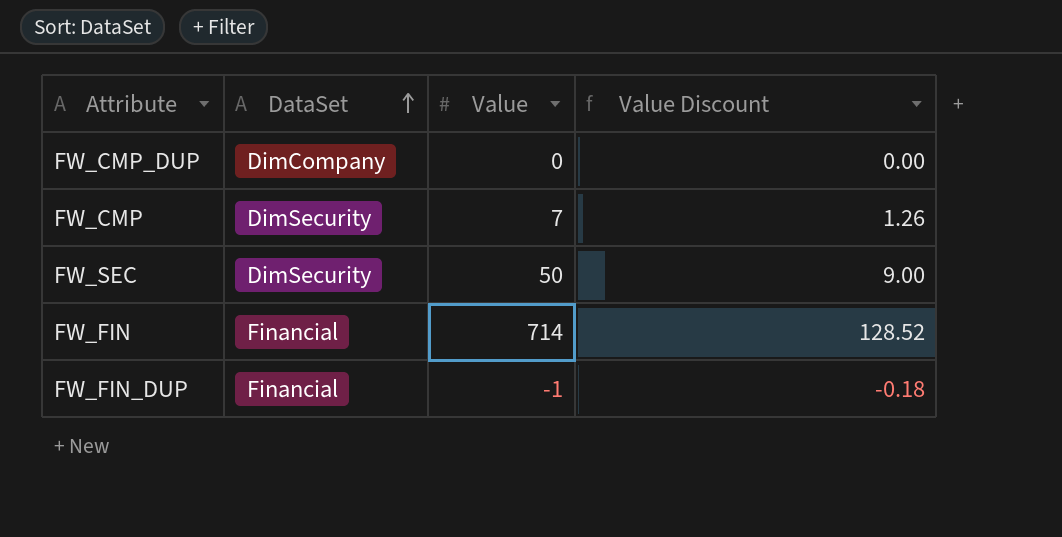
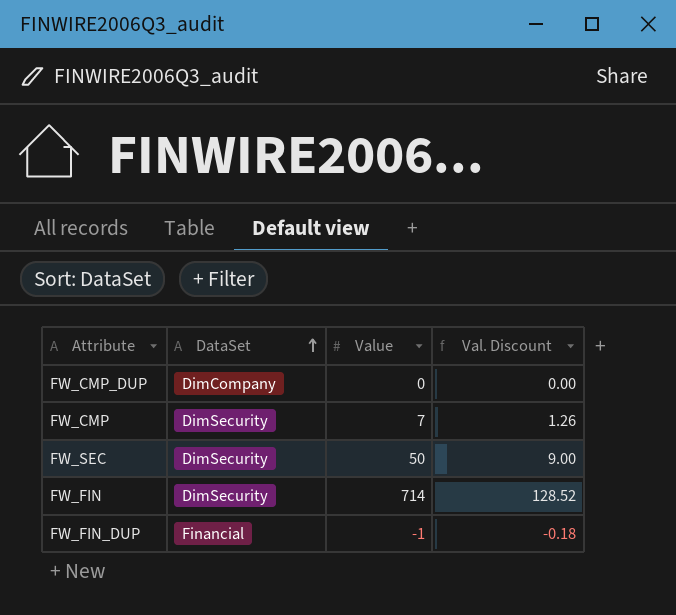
column name: Value Discount -> Val. Discount
FW_FIN | DataSet: Financial -> DimSecurity

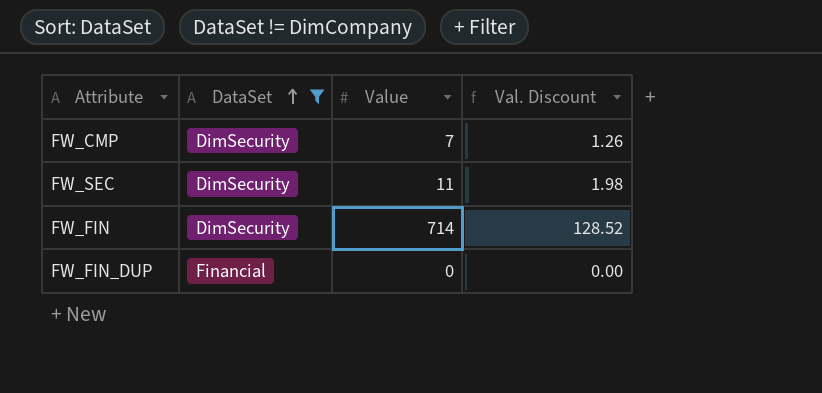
filter: none -> DataSet != DimCompany
FW_SEC | Value: 50 -> 11
FW_SEC | Val. Discount: 9.00 -> 1.98
FW_FIN_DUP | Value: -1 -> 0
FW_FIN_DUP | Val. Discount: -0.18 -> 0.00

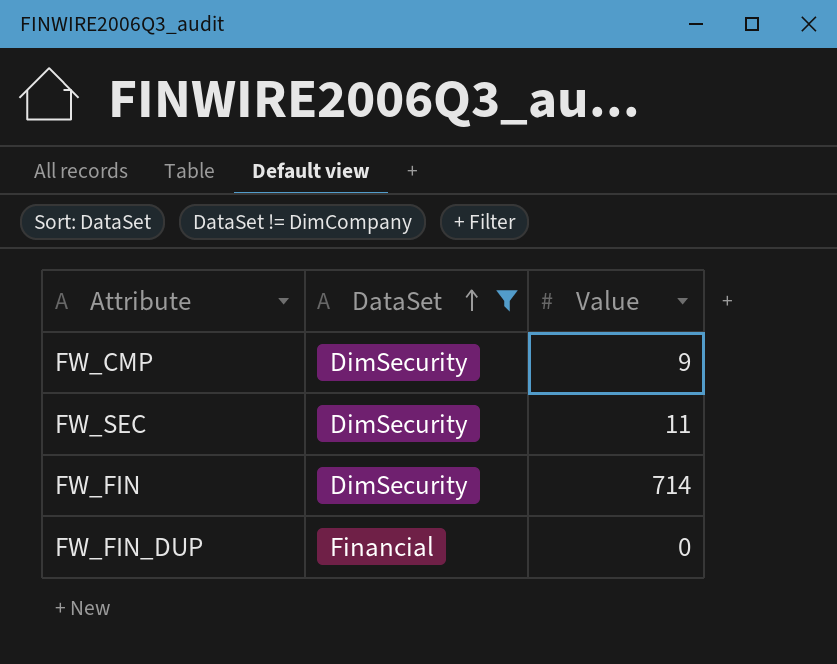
column Val. Discount | formula: [Value] * 0.18 -> none
FW_CMP | Value: 7 -> 9

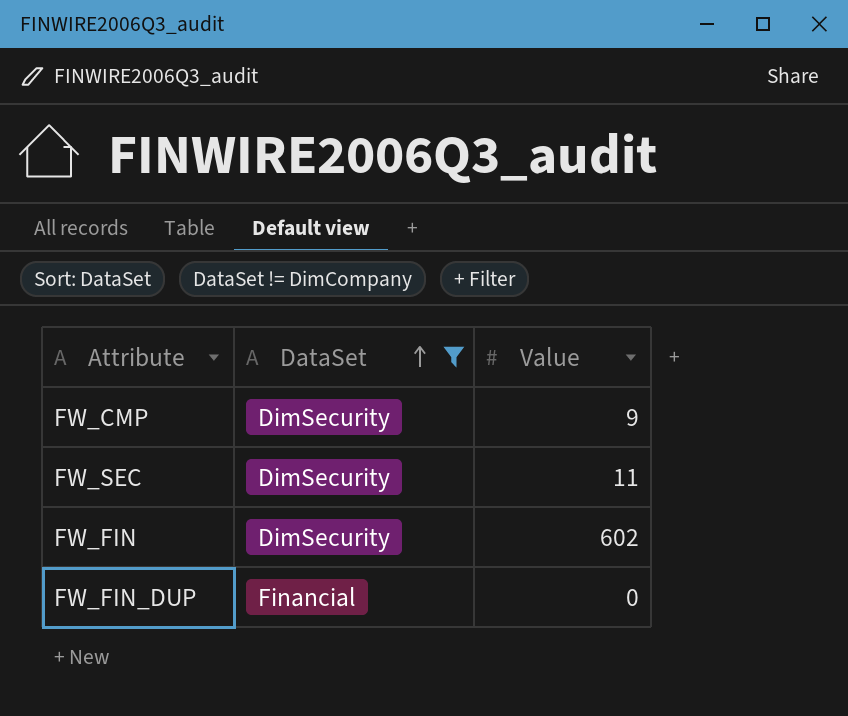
FW_FIN | Value: 714 -> 602

